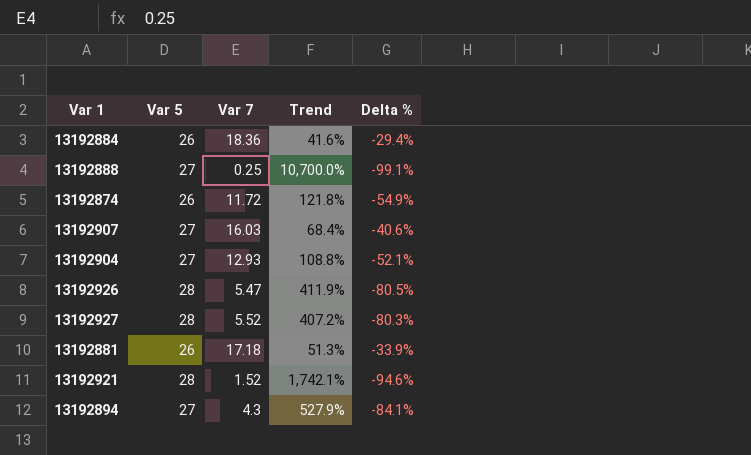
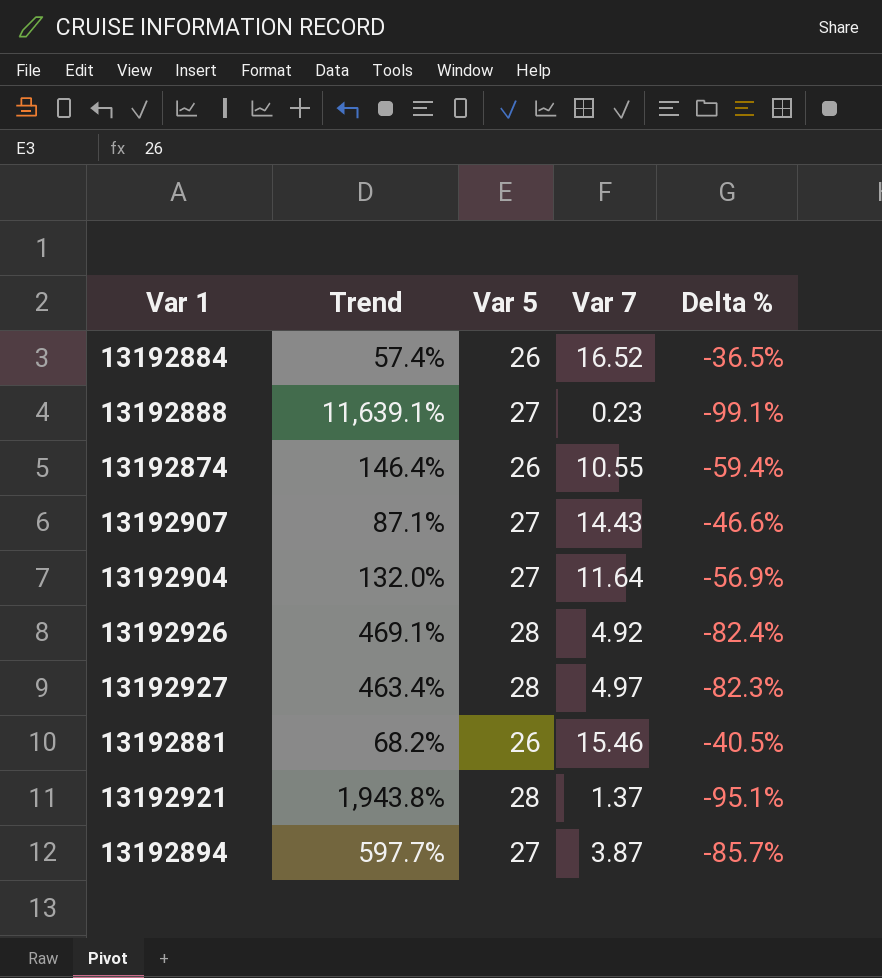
column Trend | position: 4 -> 2
13192884 | Trend: 41.6% -> 57.4%
13192884 | Var 7: 18.36 -> 16.52
13192884 | Delta %: -29.4% -> -36.5%
13192888 | Trend: 10,700.0% -> 11,639.1%
13192888 | Var 7: 0.25 -> 0.23
13192874 | Trend: 121.8% -> 146.4%
13192874 | Var 7: 11.72 -> 10.55
13192874 | Delta %: -54.9% -> -59.4%
13192907 | Trend: 68.4% -> 87.1%
13192907 | Var 7: 16.03 -> 14.43
13192907 | Delta %: -40.6% -> -46.6%
13192904 | Trend: 108.8% -> 132.0%
13192904 | Var 7: 12.93 -> 11.64
13192904 | Delta %: -52.1% -> -56.9%
13192926 | Trend: 411.9% -> 469.1%
13192926 | Var 7: 5.47 -> 4.92
13192926 | Delta %: -80.5% -> -82.4%
13192927 | Trend: 407.2% -> 463.4%
13192927 | Var 7: 5.52 -> 4.97
13192927 | Delta %: -80.3% -> -82.3%
13192881 | Trend: 51.3% -> 68.2%
13192881 | Var 7: 17.18 -> 15.46
13192881 | Delta %: -33.9% -> -40.5%
13192921 | Trend: 1,742.1% -> 1,943.8%
13192921 | Var 7: 1.52 -> 1.37
13192921 | Delta %: -94.6% -> -95.1%
13192894 | Trend: 527.9% -> 597.7%
13192894 | Var 7: 4.3 -> 3.87
13192894 | Delta %: -84.1% -> -85.7%

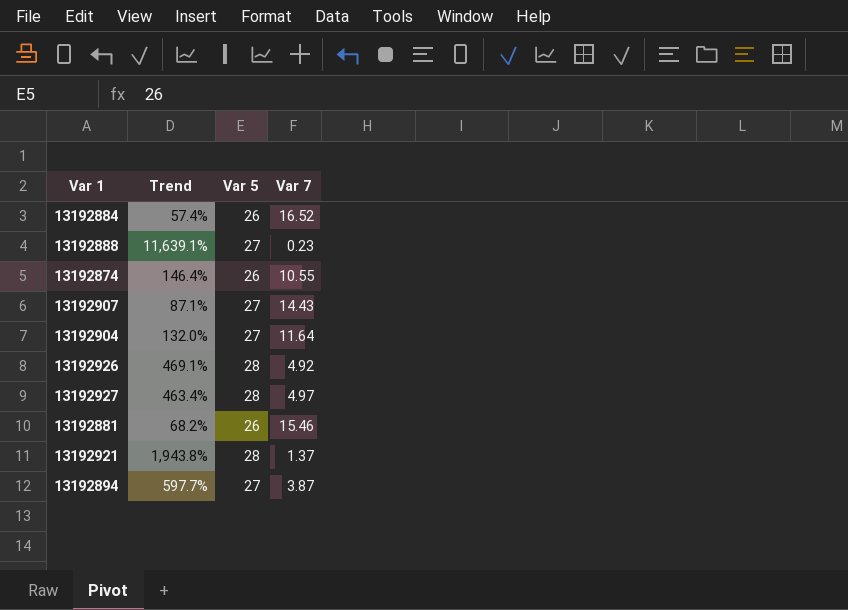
column Delta % | formula: ([Var 7] - [Var 5]) / [Var 5] -> none

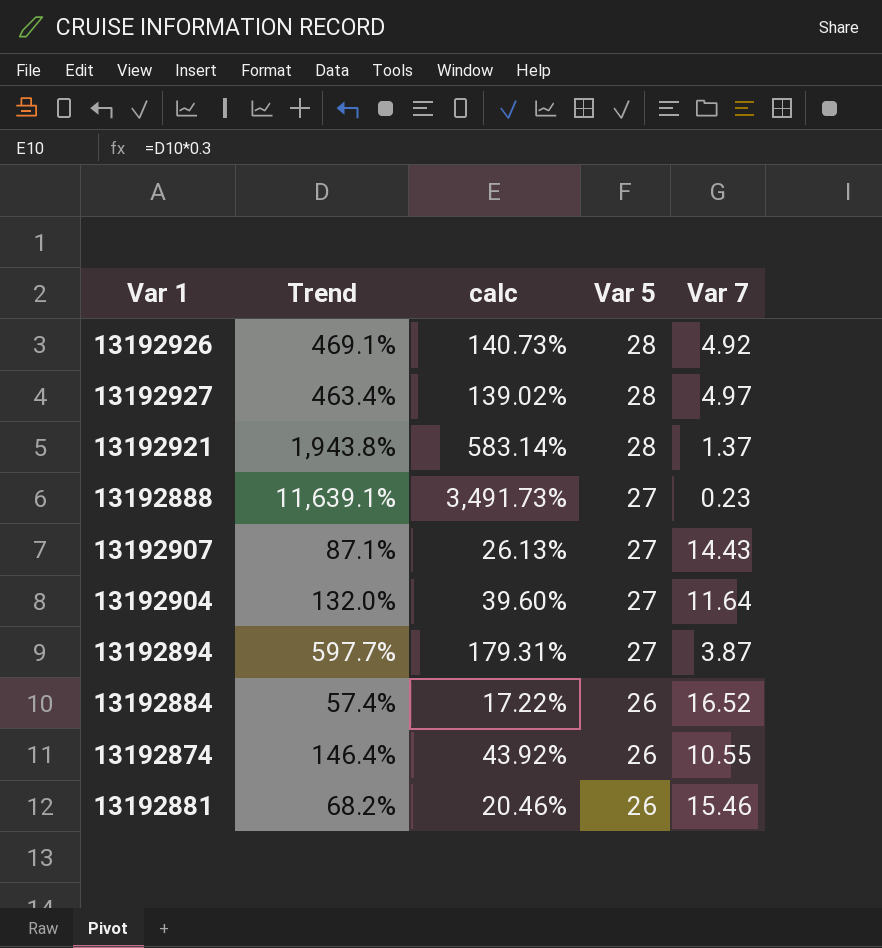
row order: none -> Var 5 descending
column calc | formula: none -> [Trend] * 0.3

